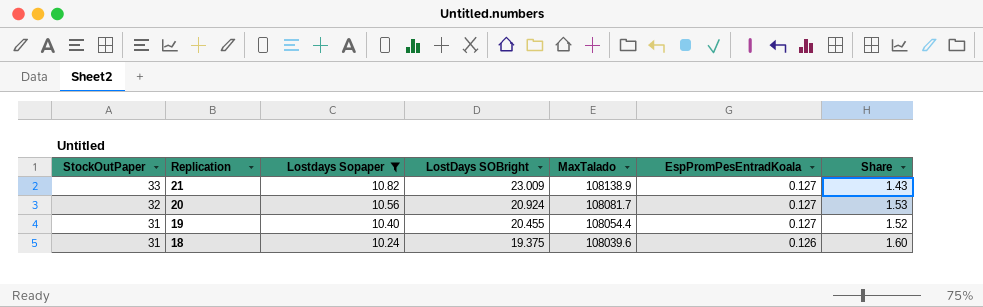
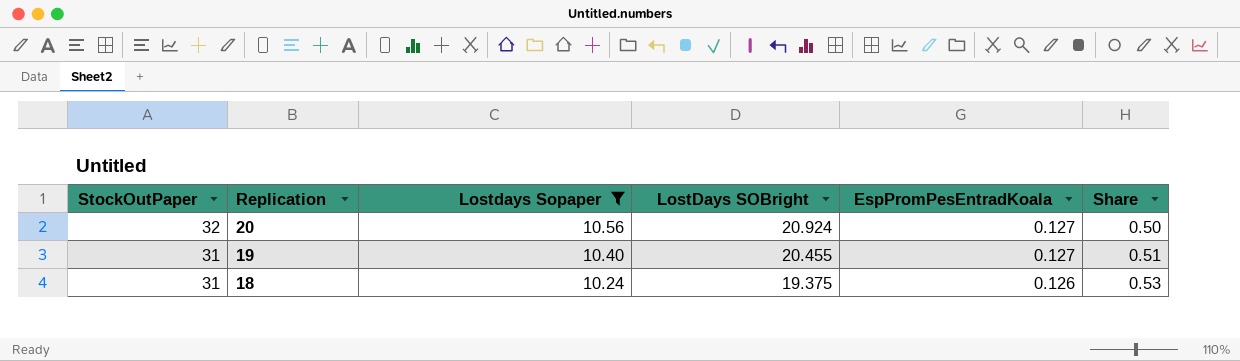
column MaxTalado | position: 5 -> none
column Share | formula: [StockOutPaper] / [LostDays SOBright] -> [Lostdays Sopaper] / [LostDays SOBright]
row 21: 33 | 10.82 | 23.009 | 108138.9 | 0.127 | 1.43 -> none

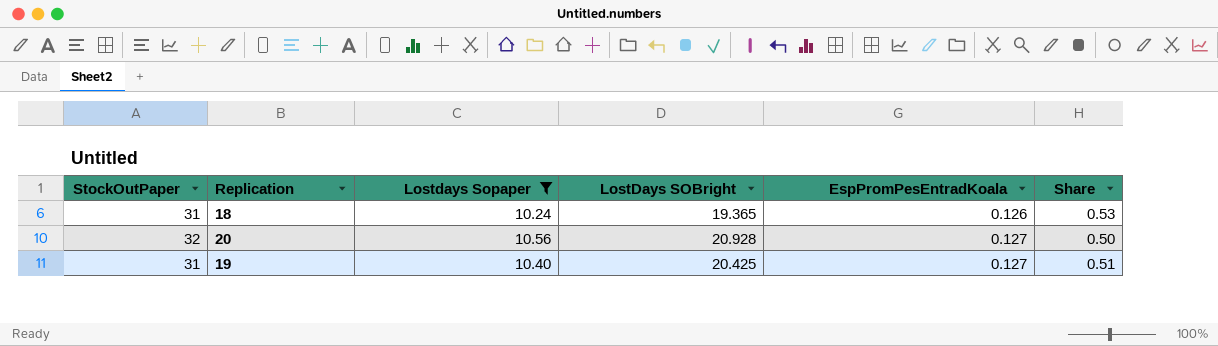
row order: StockOutPaper descending -> EspPromPesEntradKoala ascending
18 | LostDays SOBright: 19.375 -> 19.365
20 | LostDays SOBright: 20.924 -> 20.928
19 | LostDays SOBright: 20.455 -> 20.425

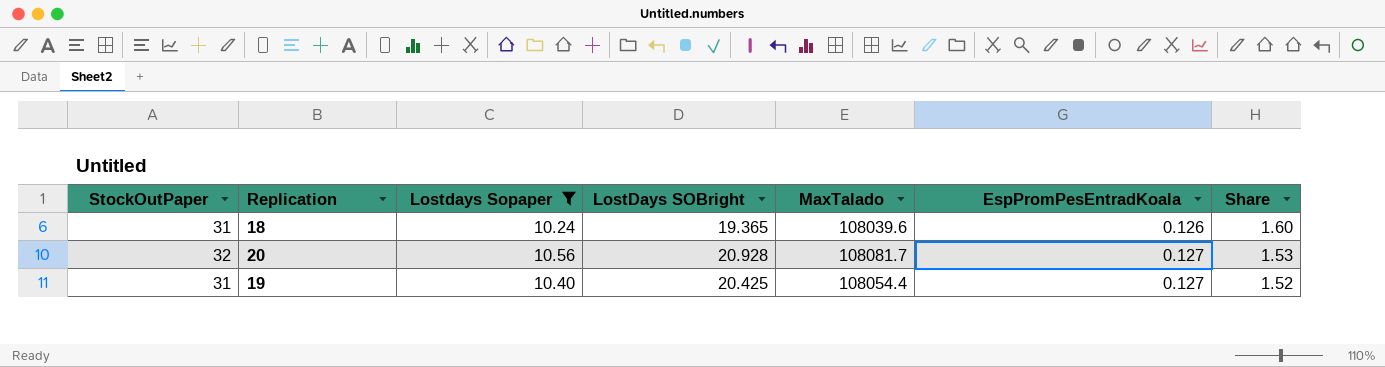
column MaxTalado | position: none -> 5
column Share | formula: [Lostdays Sopaper] / [LostDays SOBright] -> [StockOutPaper] / [LostDays SOBright]

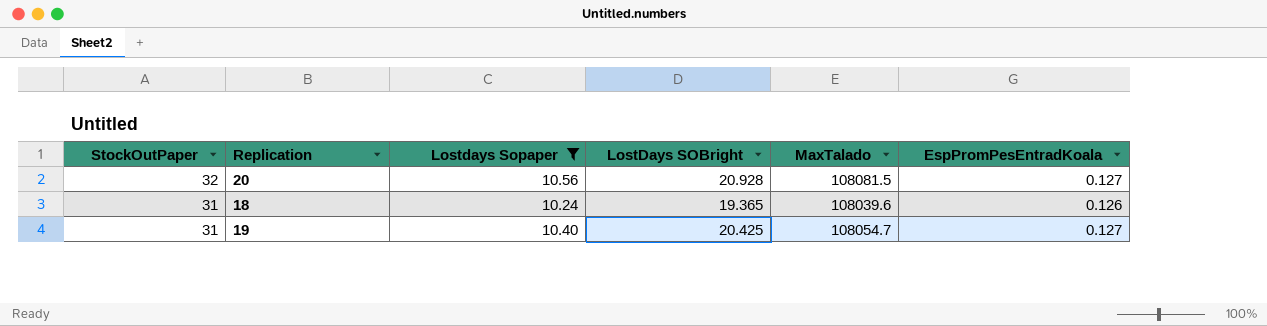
row order: EspPromPesEntradKoala ascending -> StockOutPaper descending
column Share | formula: [StockOutPaper] / [LostDays SOBright] -> none
20 | MaxTalado: 108081.7 -> 108081.5
19 | MaxTalado: 108054.4 -> 108054.7

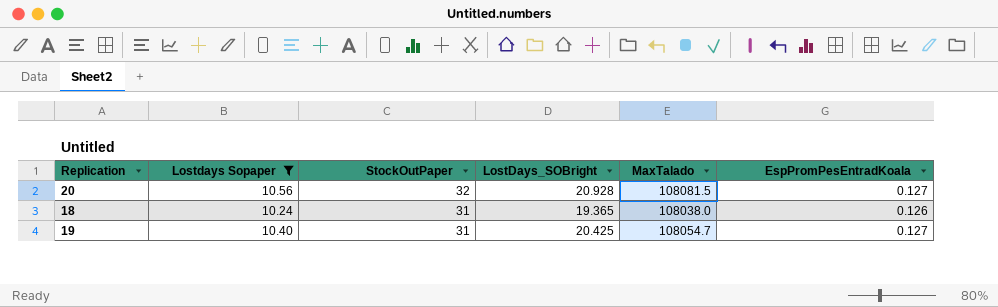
column StockOutPaper | position: 1 -> 3
column name: LostDays SOBright -> LostDays_SOBright
18 | MaxTalado: 108039.6 -> 108038.0

